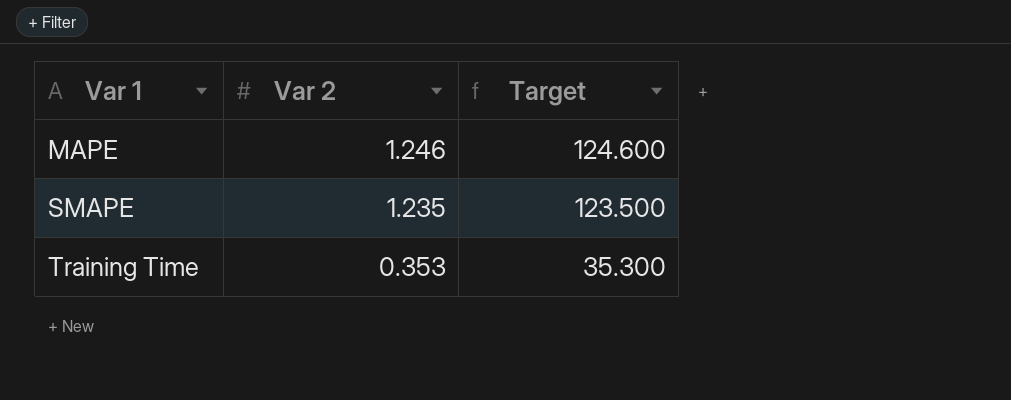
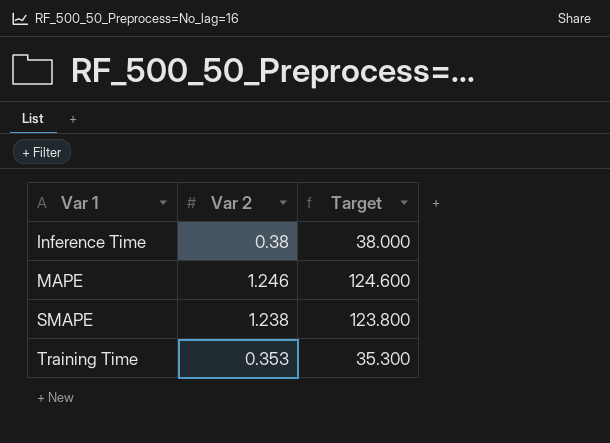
row Inference Time: none -> 0.38 | 38.000
SMAPE | Var 2: 1.235 -> 1.238
SMAPE | Target: 123.500 -> 123.800

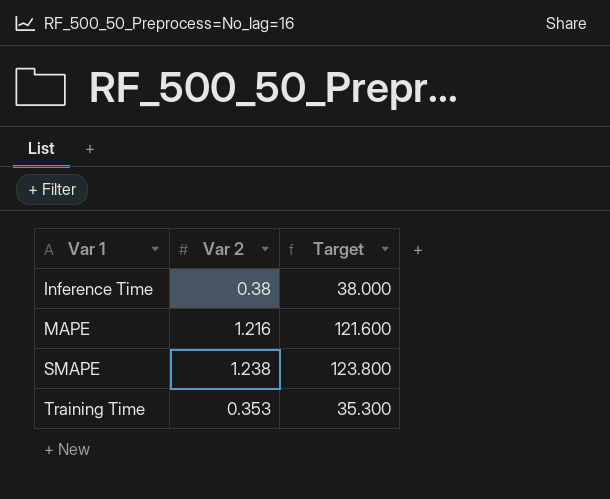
MAPE | Var 2: 1.246 -> 1.216
MAPE | Target: 124.600 -> 121.600

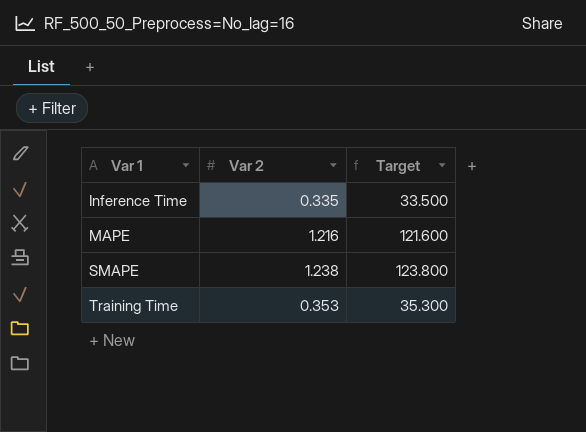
Inference Time | Var 2: 0.38 -> 0.335
Inference Time | Target: 38.000 -> 33.500

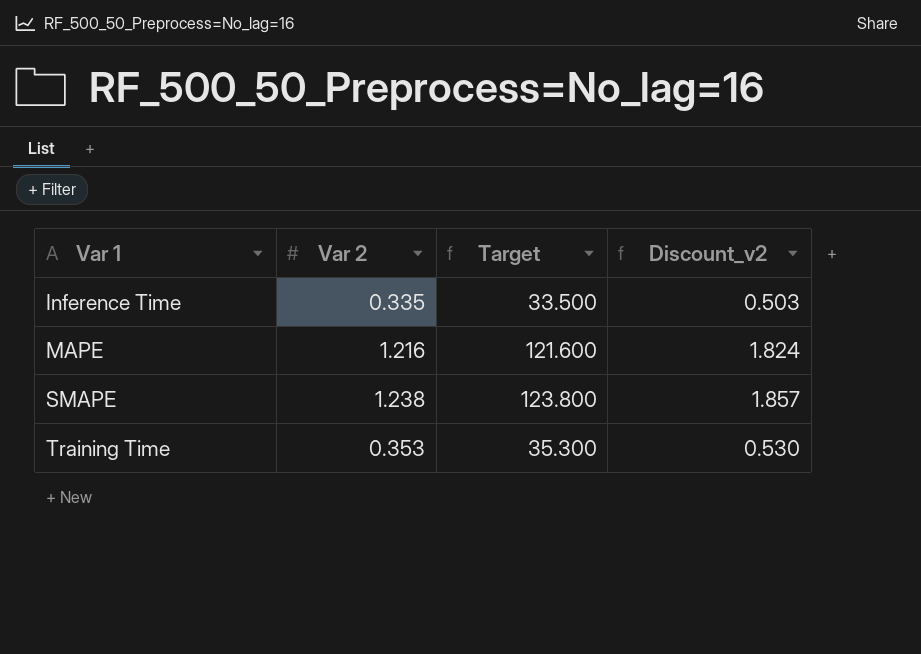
column Discount_v2 | formula: none -> [Var 2] * 1.5

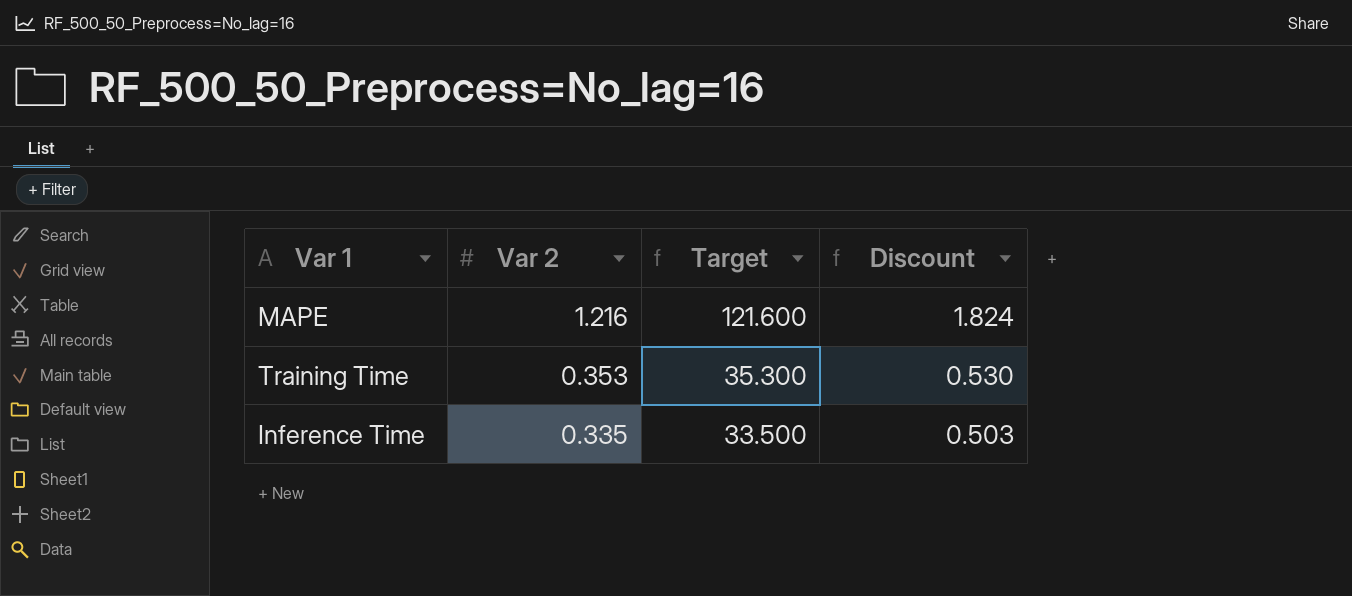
row order: Var 1 ascending -> Var 2 descending
column name: Discount_v2 -> Discount
row SMAPE: 1.238 | 123.800 | 1.857 -> none

